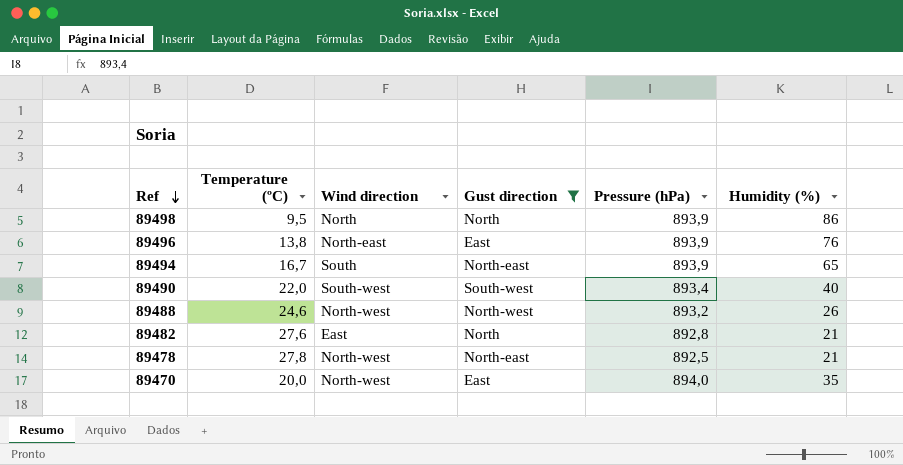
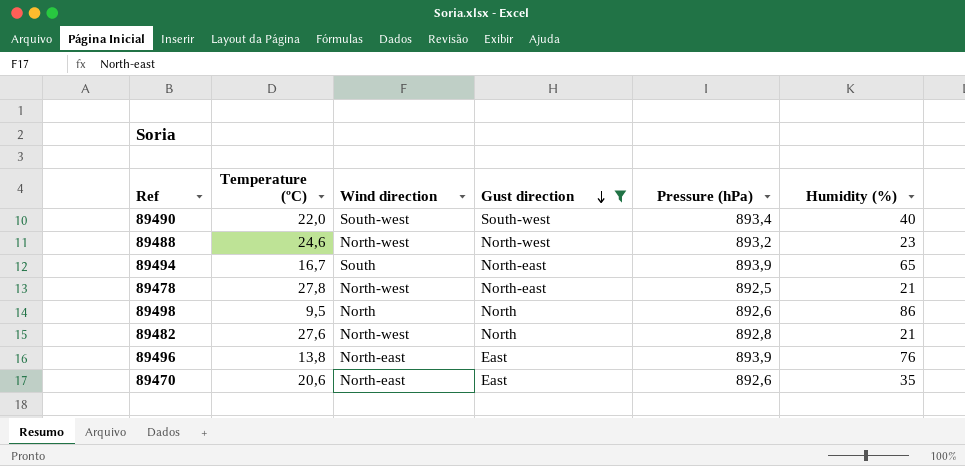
row order: Ref descending -> Gust direction descending
89488 | Humidity (%): 26 -> 23
89498 | Pressure (hPa): 893,9 -> 892,6
89482 | Wind direction: East -> North-west
89470 | Temperature (ºC): 20,0 -> 20,6
89470 | Wind direction: North-west -> North-east
89470 | Pressure (hPa): 894,0 -> 892,6

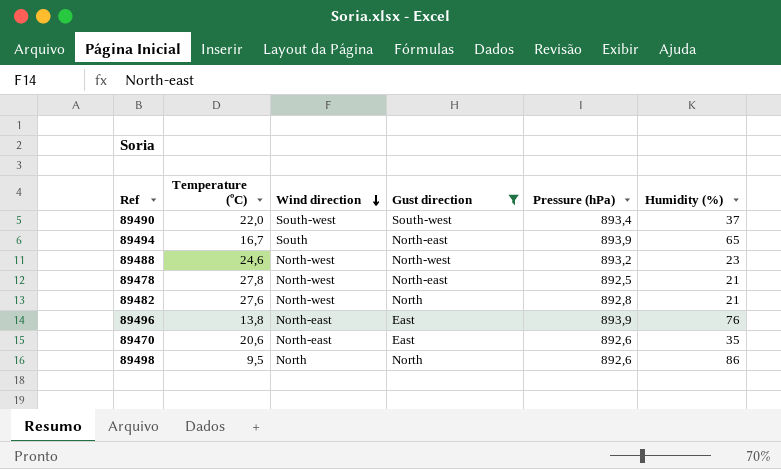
row order: Gust direction descending -> Wind direction descending
89490 | Humidity (%): 40 -> 37

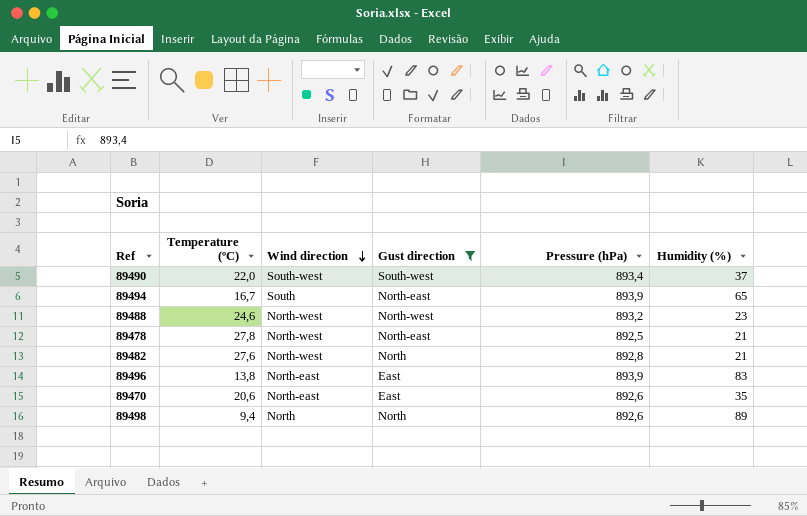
89496 | Humidity (%): 76 -> 83
89498 | Temperature (ºC): 9,5 -> 9,4
89498 | Humidity (%): 86 -> 89

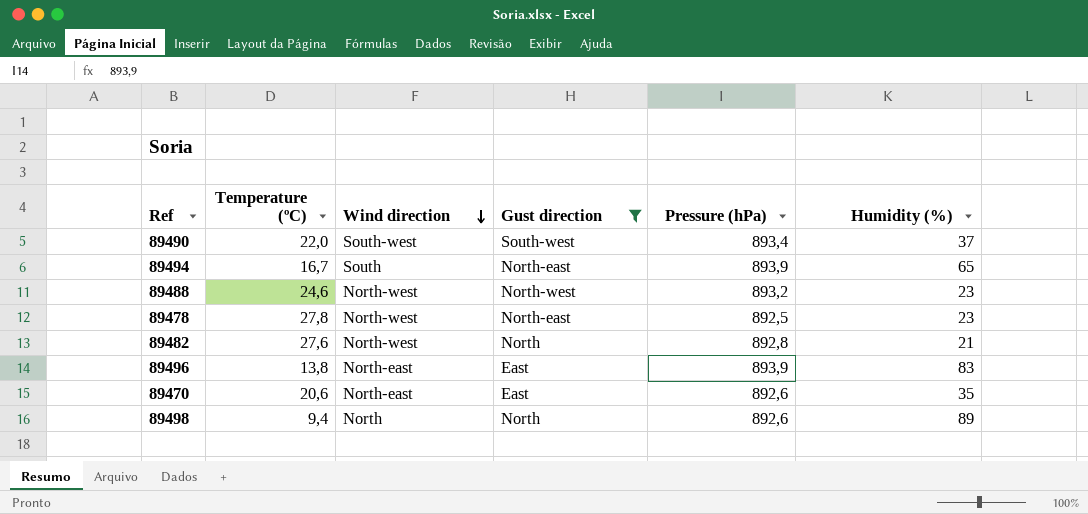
89478 | Humidity (%): 21 -> 23

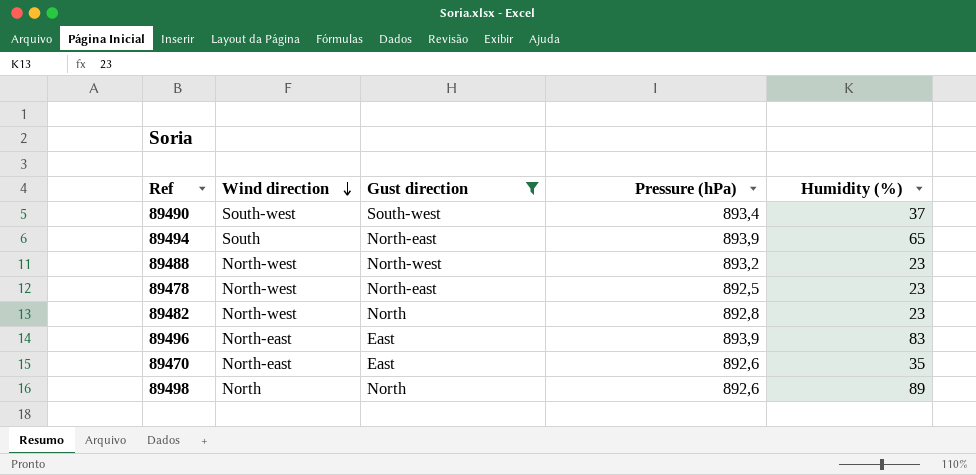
column Temperature (ºC) | position: 2 -> none
89482 | Humidity (%): 21 -> 23

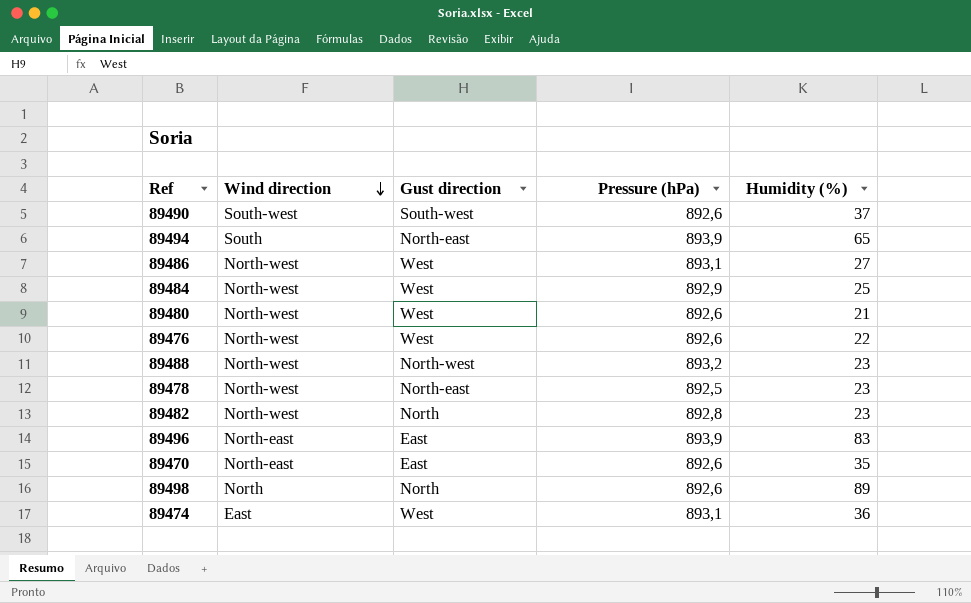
filter: Gust direction != West -> none
89490 | Pressure (hPa): 893,4 -> 892,6

